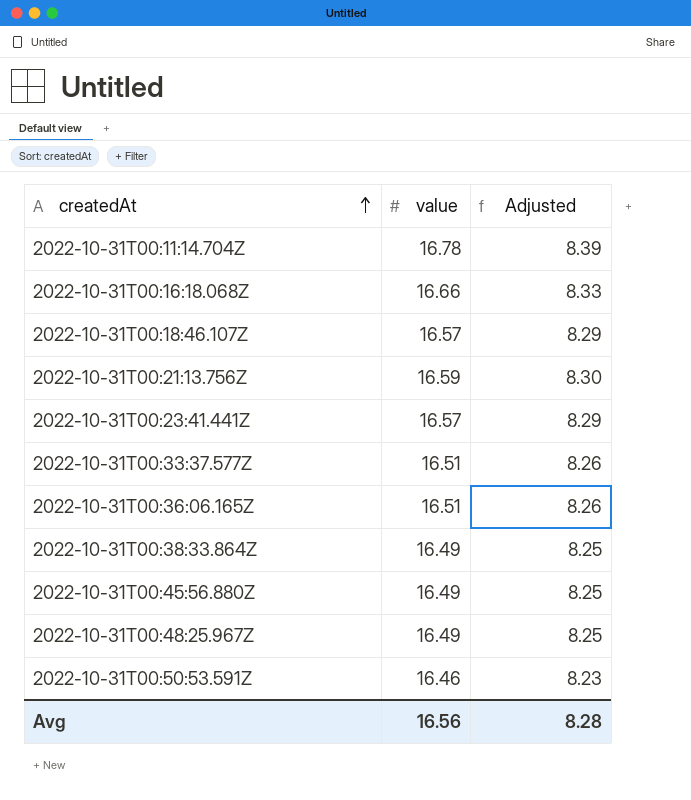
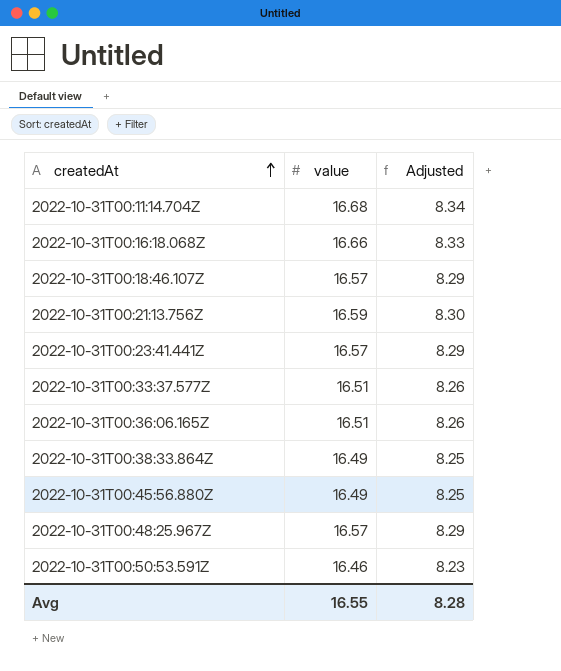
2022-10-31T00:11:14.704Z | value: 16.78 -> 16.68
2022-10-31T00:11:14.704Z | Adjusted: 8.39 -> 8.34
2022-10-31T00:48:25.967Z | value: 16.49 -> 16.57
2022-10-31T00:48:25.967Z | Adjusted: 8.25 -> 8.29
Avg | value: 16.56 -> 16.55

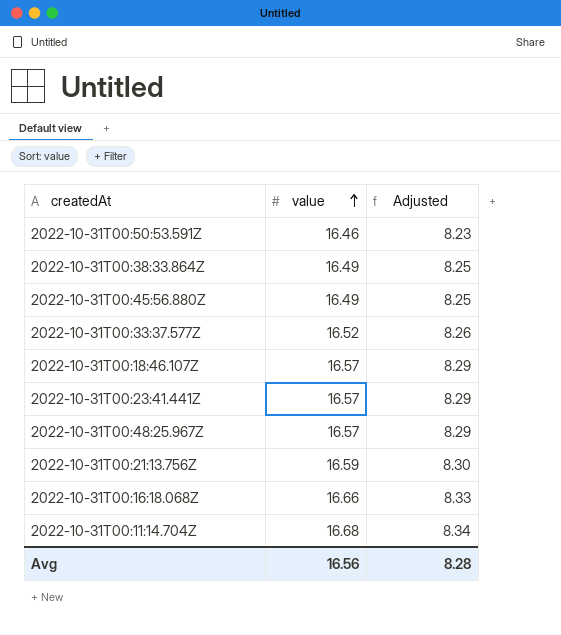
row order: createdAt ascending -> value ascending
row 2022-10-31T00:36:06.165Z: 16.51 | 8.26 -> none
2022-10-31T00:33:37.577Z | value: 16.51 -> 16.52
Avg | value: 16.55 -> 16.56

